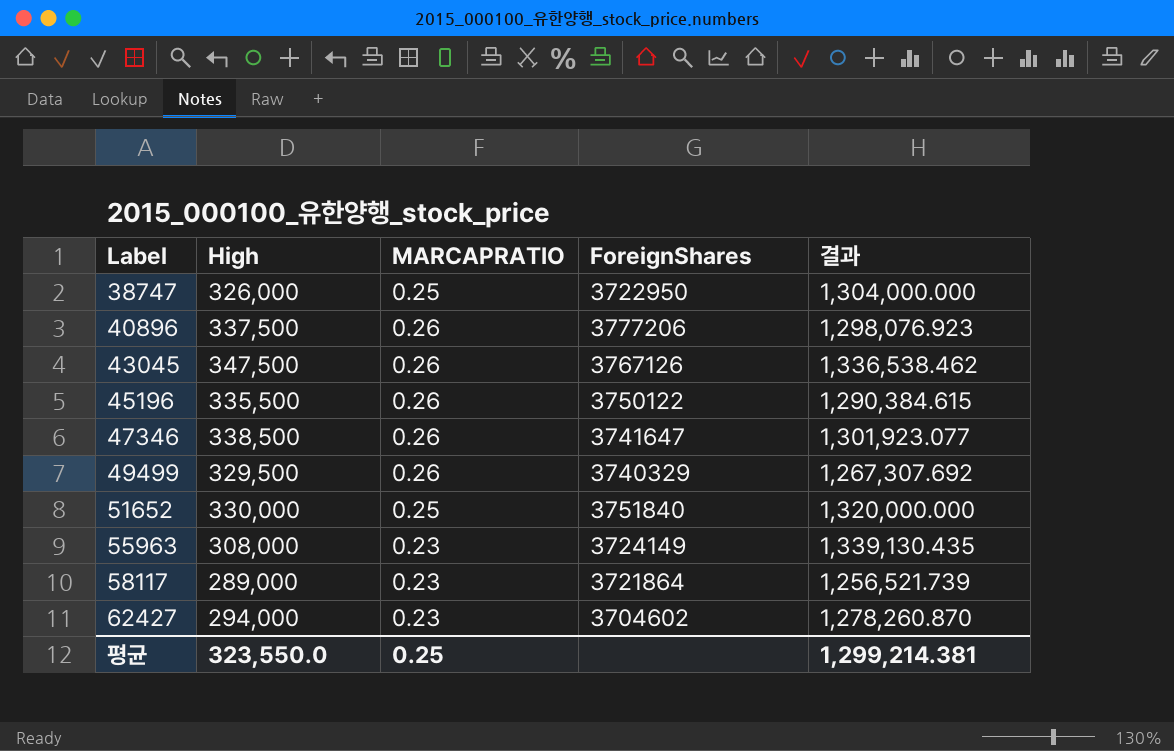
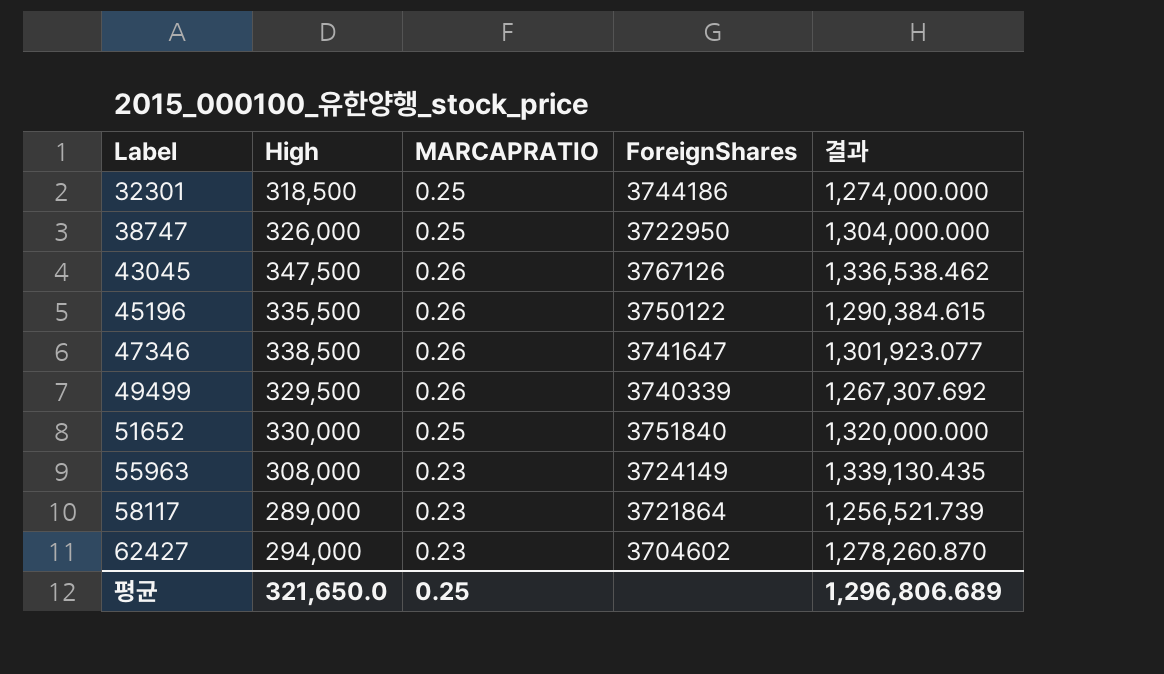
row 40896: 337,500 | 0.26 | 3777206 | 1,298,076.923 -> none
row 32301: none -> 318,500 | 0.25 | 3744186 | 1,274,000.000
49499 | ForeignShares: 3740329 -> 3740339
평균 | High: 323,550.0 -> 321,650.0
평균 | 결과: 1,299,214.381 -> 1,296,806.689

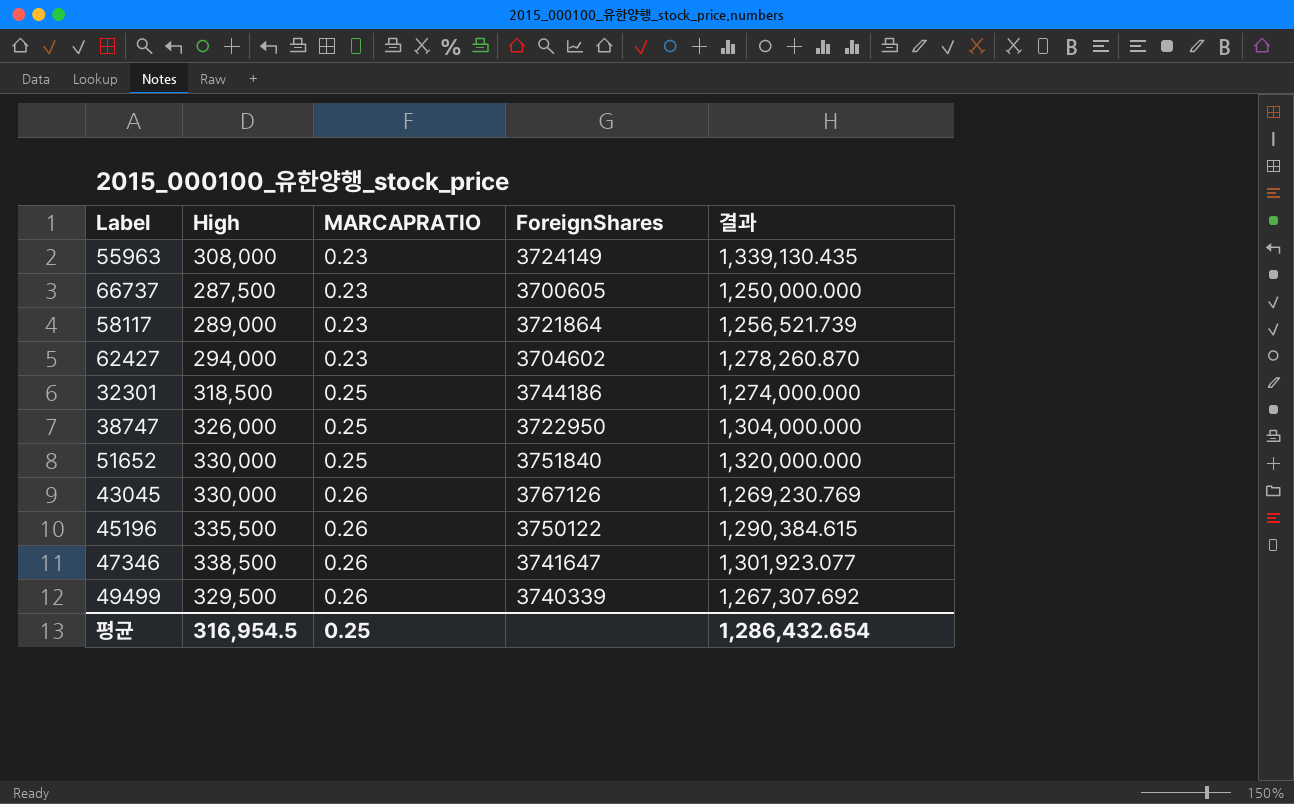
row order: Label ascending -> MARCAPRATIO ascending
row 66737: none -> 287,500 | 0.23 | 3700605 | 1,250,000.000
43045 | High: 347,500 -> 330,000
43045 | 결과: 1,336,538.462 -> 1,269,230.769
평균 | High: 321,650.0 -> 316,954.5
평균 | 결과: 1,296,806.689 -> 1,286,432.654

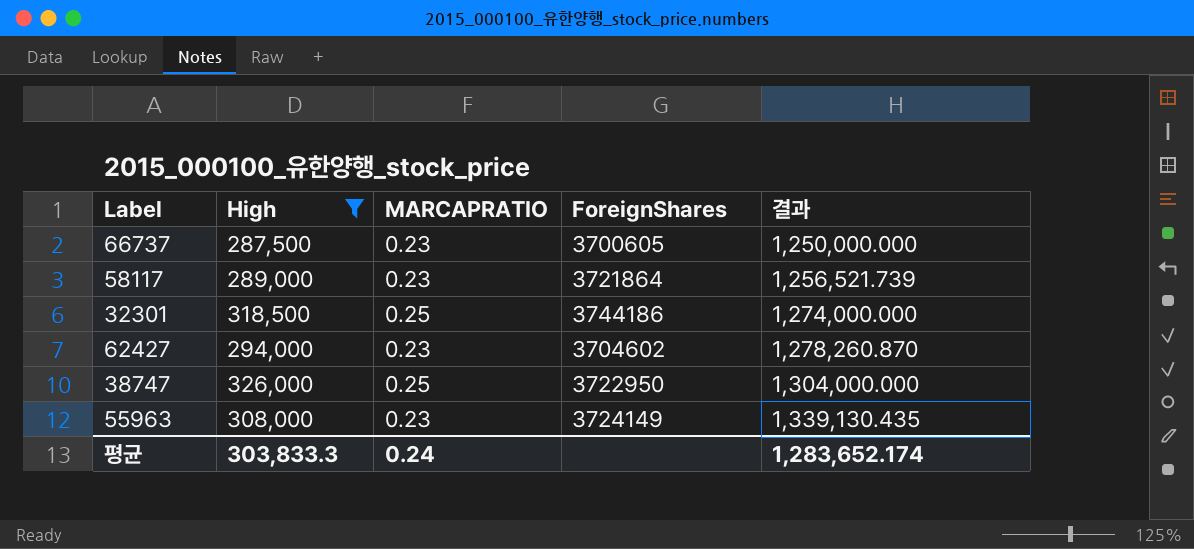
filter: none -> High <= 326,000
row order: MARCAPRATIO ascending -> 결과 ascending
평균 | High: 316,954.5 -> 303,833.3
평균 | MARCAPRATIO: 0.25 -> 0.24
평균 | 결과: 1,286,432.654 -> 1,283,652.174

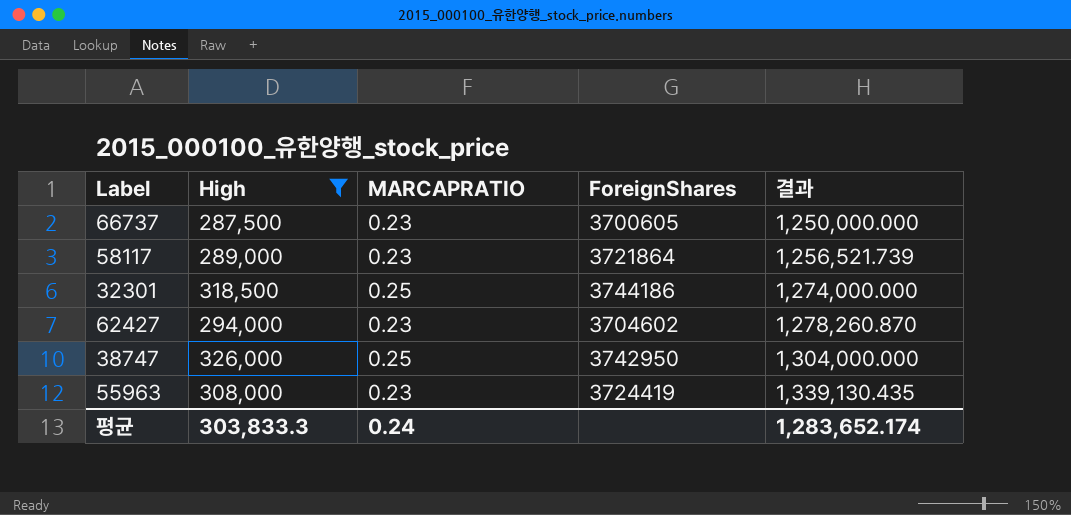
38747 | ForeignShares: 3722950 -> 3742950
55963 | ForeignShares: 3724149 -> 3724419

